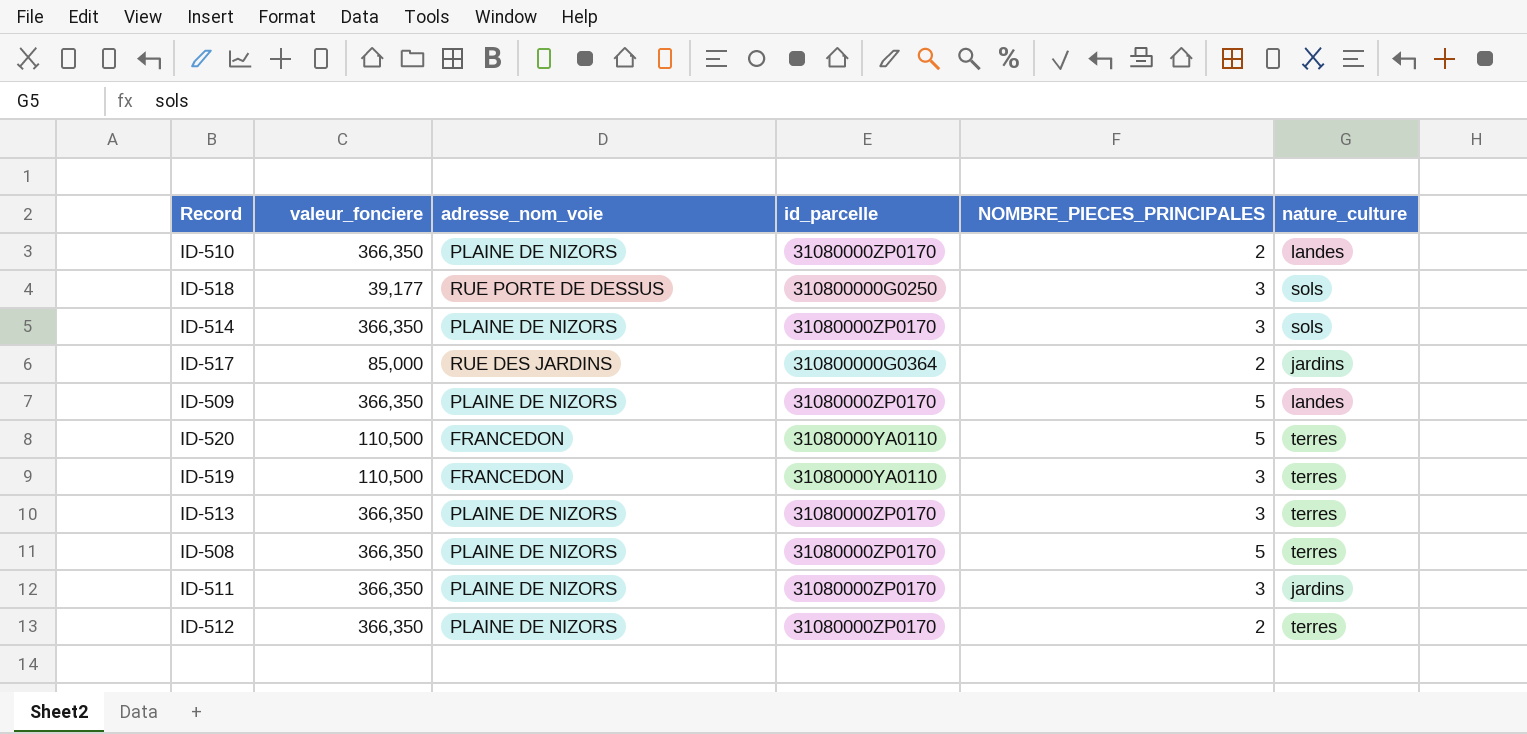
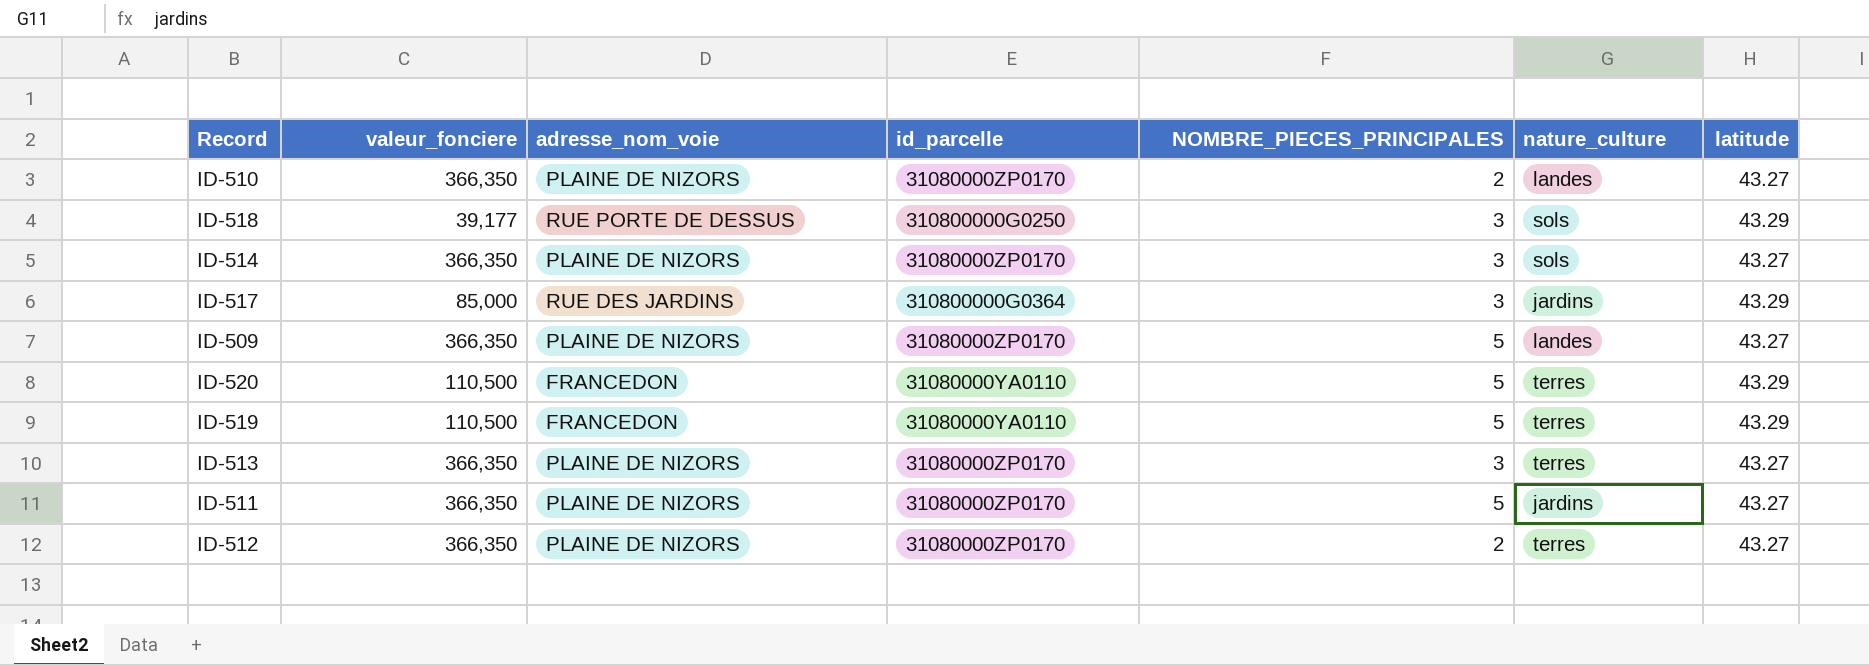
column latitude | position: none -> 7
row ID-508: 366,350 | PLAINE DE NIZORS | 31080000ZP0170 | 5 | terres -> none
ID-517 | NOMBRE_PIECES_PRINCIPALES: 2 -> 3
ID-519 | NOMBRE_PIECES_PRINCIPALES: 3 -> 5
ID-511 | NOMBRE_PIECES_PRINCIPALES: 3 -> 5

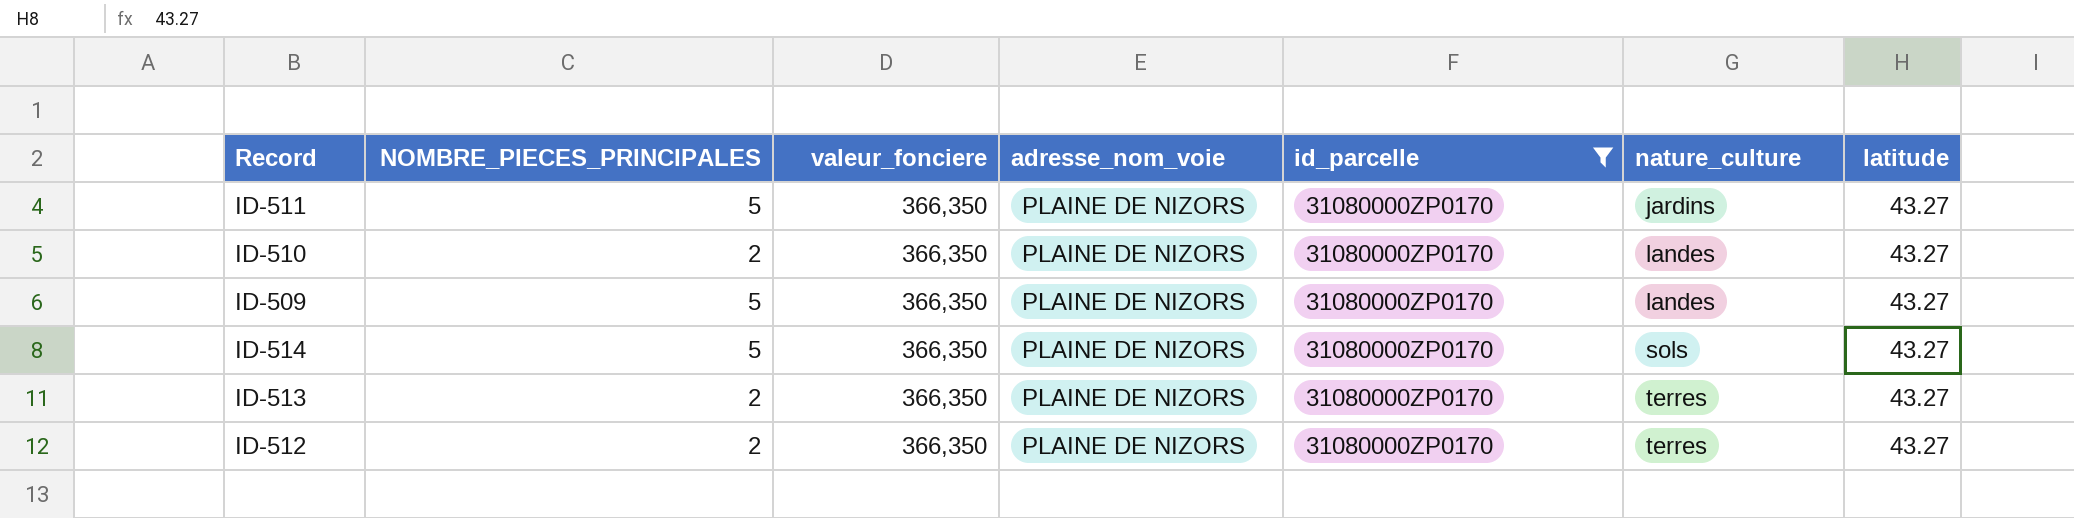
filter: none -> id_parcelle = 31080000ZP0170
row order: none -> nature_culture ascending
column NOMBRE_PIECES_PRINCIPALES | position: 5 -> 2
ID-514 | NOMBRE_PIECES_PRINCIPALES: 3 -> 5
ID-513 | NOMBRE_PIECES_PRINCIPALES: 3 -> 2

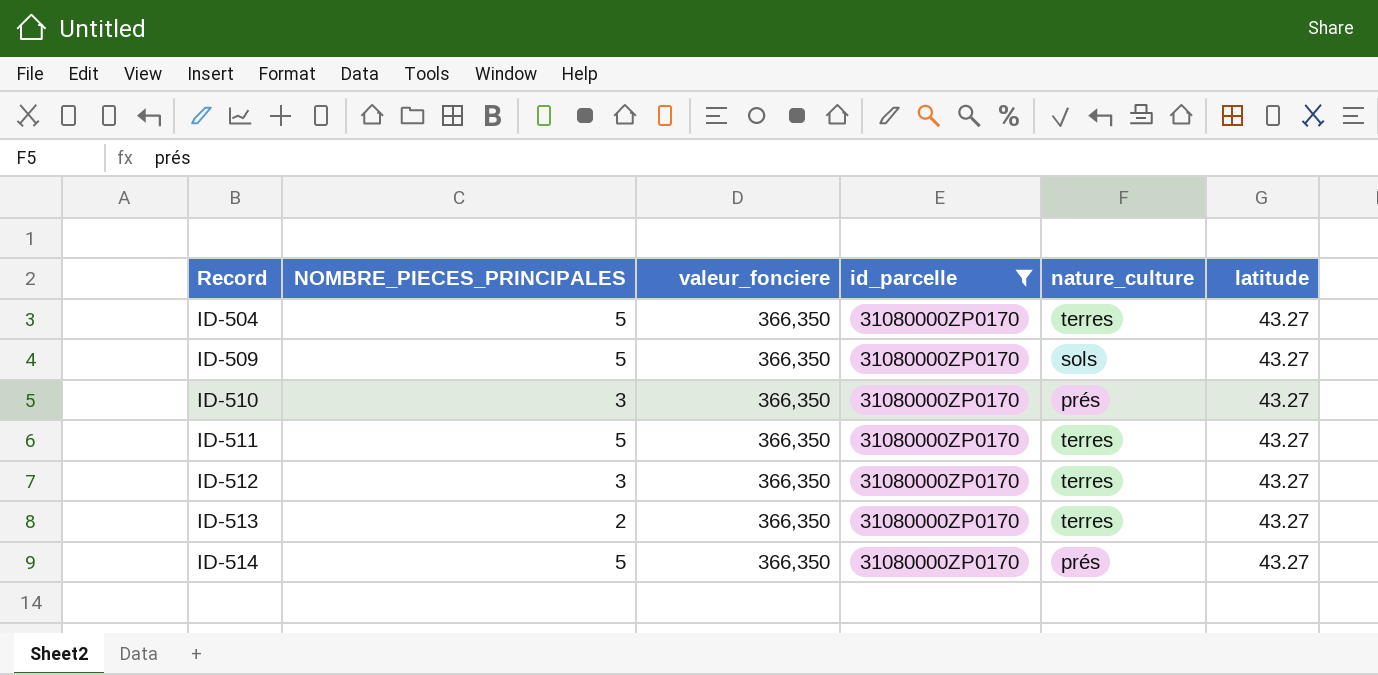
row order: nature_culture ascending -> Record ascending
column adresse_nom_voie | position: 4 -> none
row ID-504: none -> 5 | 366,350 | 31080000ZP0170 | terres | 43.27
ID-509 | nature_culture: landes -> sols
ID-510 | NOMBRE_PIECES_PRINCIPALES: 2 -> 3
ID-510 | nature_culture: landes -> prés
ID-511 | nature_culture: jardins -> terres
ID-512 | NOMBRE_PIECES_PRINCIPALES: 2 -> 3
ID-514 | nature_culture: sols -> prés

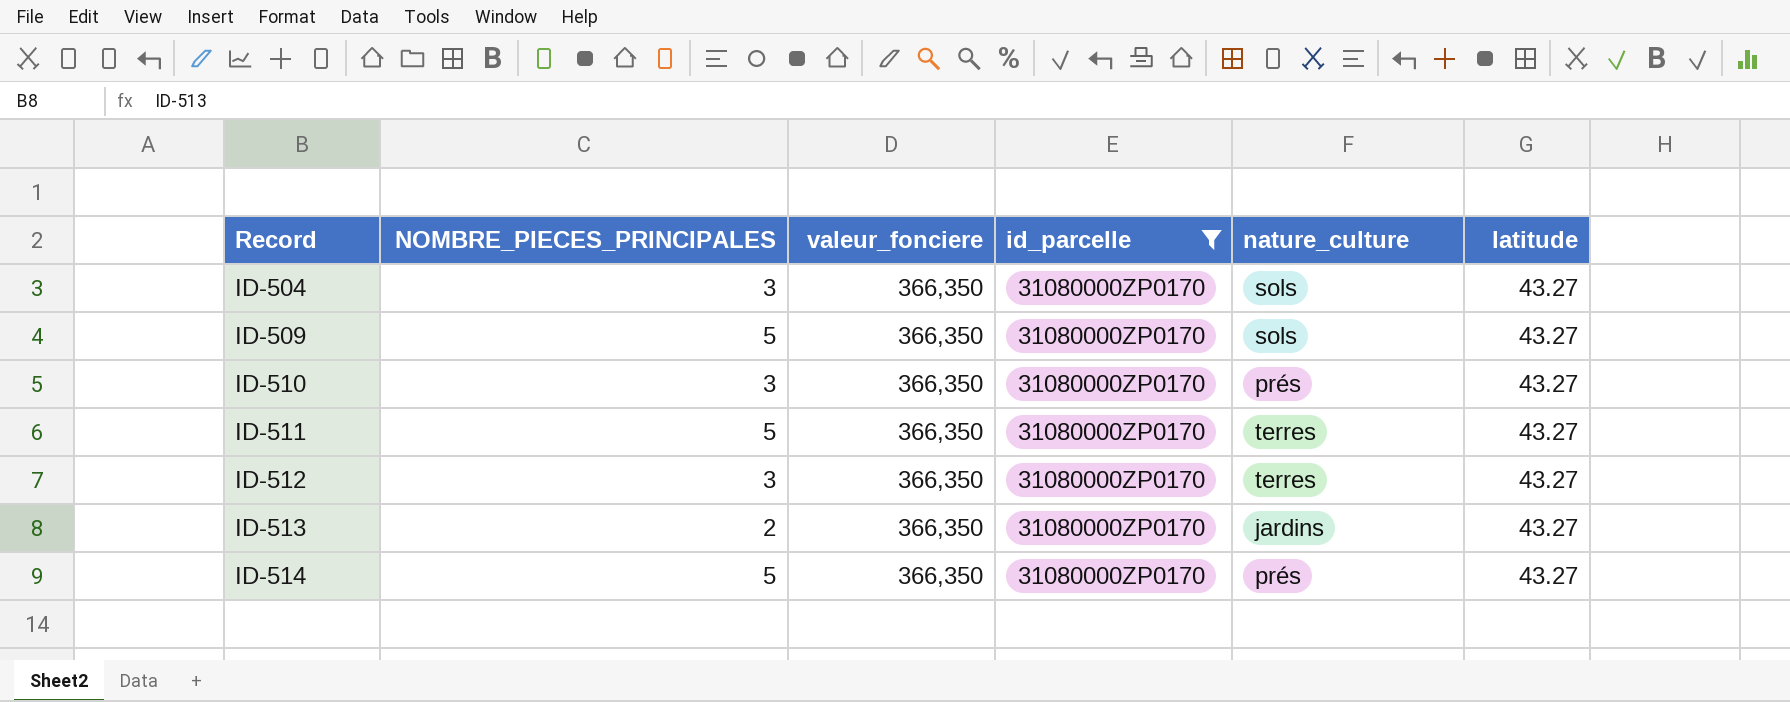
ID-504 | NOMBRE_PIECES_PRINCIPALES: 5 -> 3
ID-504 | nature_culture: terres -> sols
ID-513 | nature_culture: terres -> jardins

